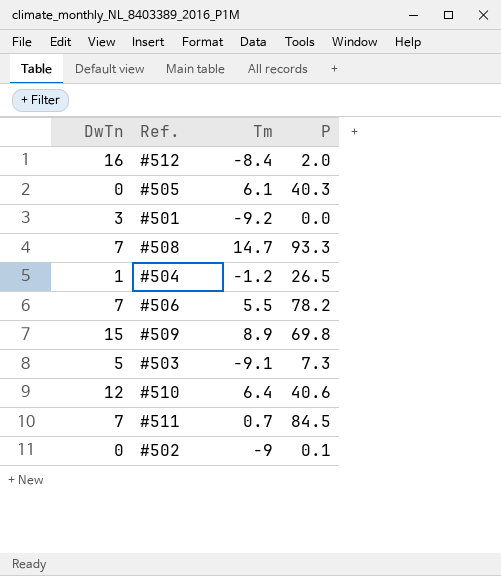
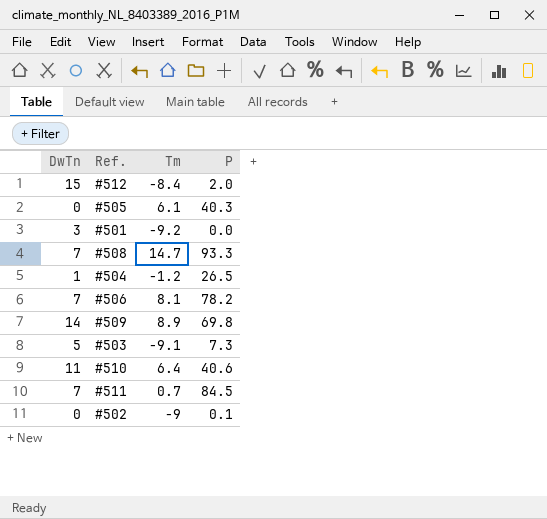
#512 | DwTn: 16 -> 15
#506 | Tm: 5.5 -> 8.1
#509 | DwTn: 15 -> 14
#510 | DwTn: 12 -> 11

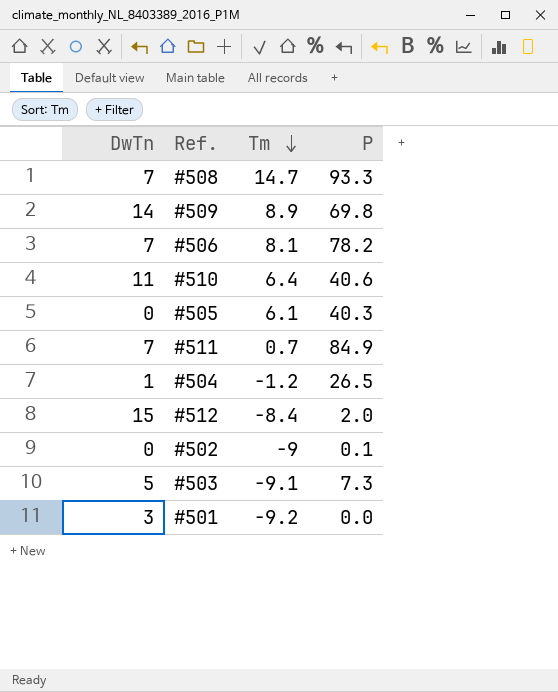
row order: none -> Tm descending
#511 | P: 84.5 -> 84.9

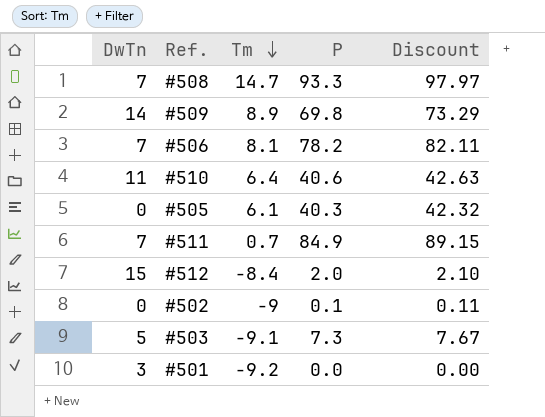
column Discount | formula: none -> [P] * 1.05
row #504: 1 | -1.2 | 26.5 -> none

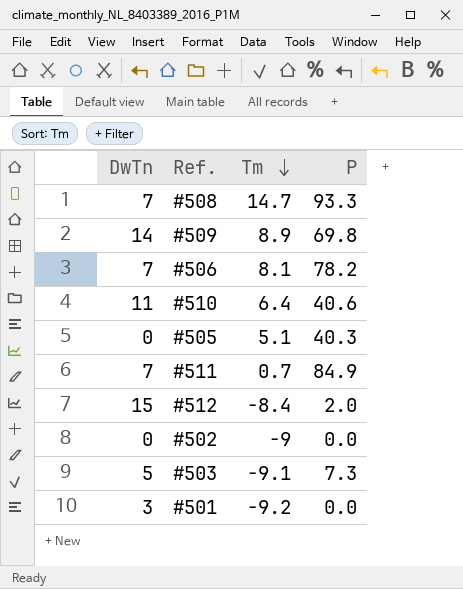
column Discount | formula: [P] * 1.05 -> none
#505 | Tm: 6.1 -> 5.1
#502 | P: 0.1 -> 0.0

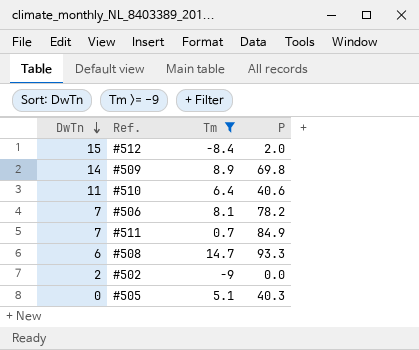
filter: none -> Tm >= -9
row order: Tm descending -> DwTn descending
#508 | DwTn: 7 -> 6
#502 | DwTn: 0 -> 2

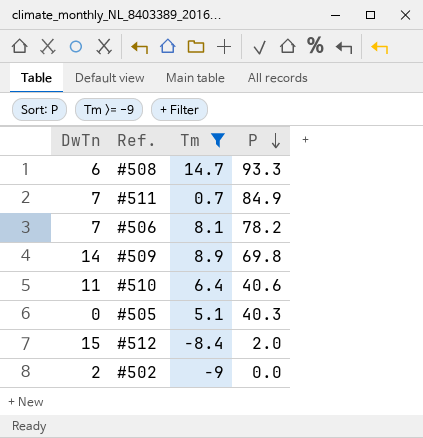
row order: DwTn descending -> P descending

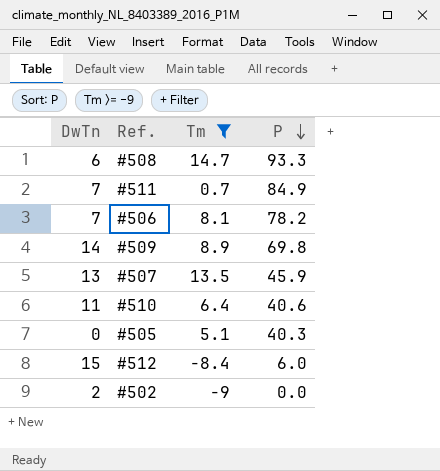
row #507: none -> 13 | 13.5 | 45.9
#512 | P: 2.0 -> 6.0

